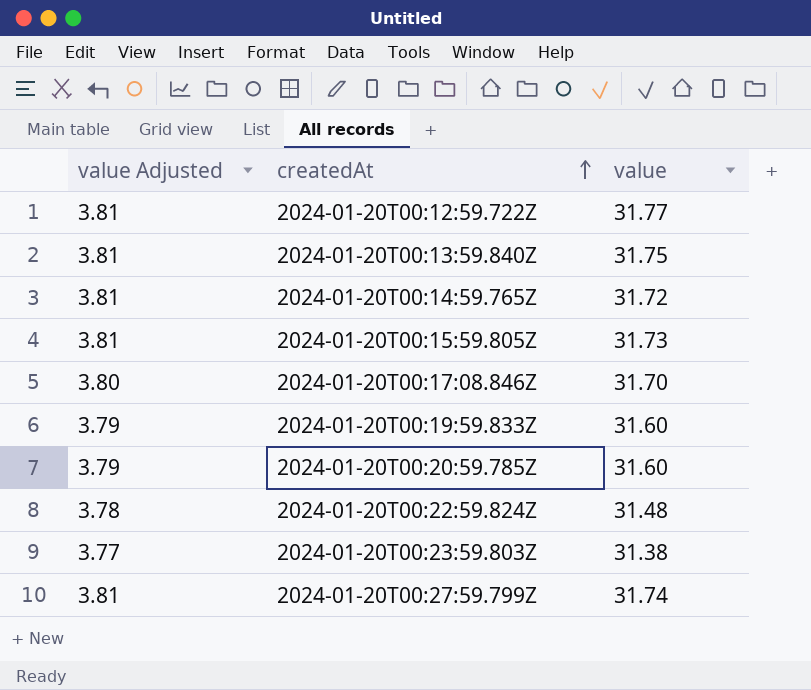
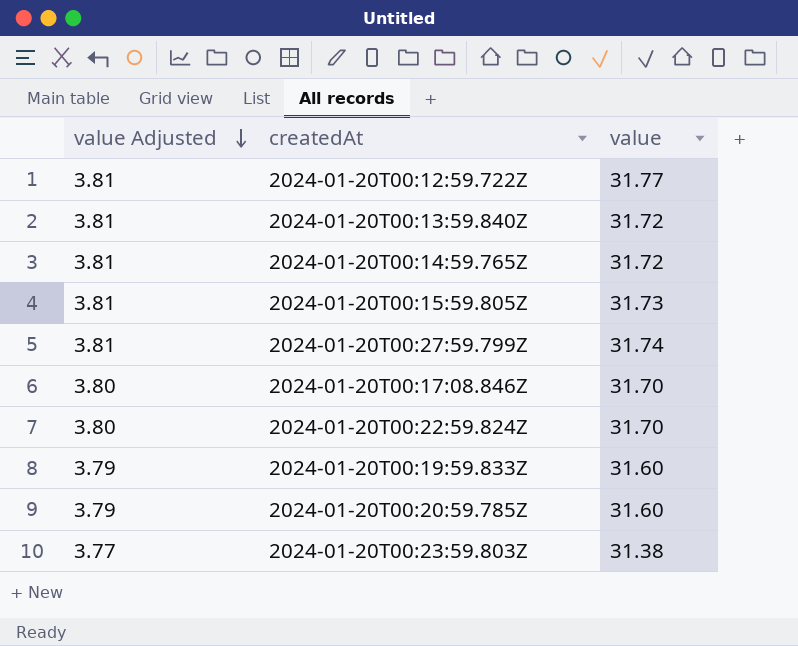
row order: createdAt ascending -> value Adjusted descending
2024-01-20T00:13:59.840Z | value: 31.75 -> 31.72
2024-01-20T00:22:59.824Z | value Adjusted: 3.78 -> 3.80
2024-01-20T00:22:59.824Z | value: 31.48 -> 31.70

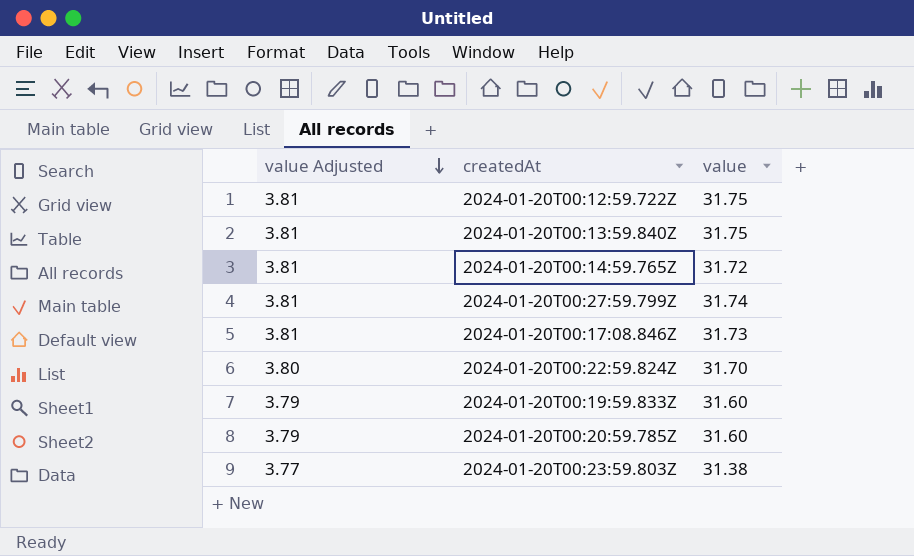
row 2024-01-20T00:15:59.805Z: 3.81 | 31.73 -> none
2024-01-20T00:12:59.722Z | value: 31.77 -> 31.75
2024-01-20T00:13:59.840Z | value: 31.72 -> 31.75
2024-01-20T00:17:08.846Z | value Adjusted: 3.80 -> 3.81
2024-01-20T00:17:08.846Z | value: 31.70 -> 31.73

